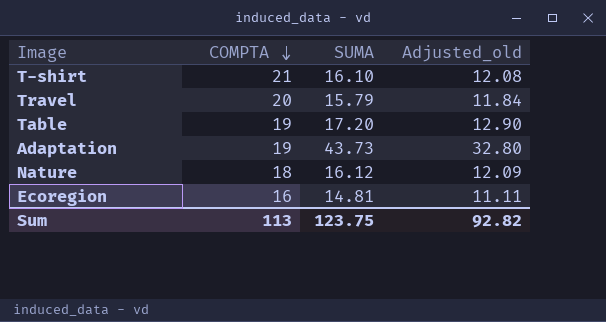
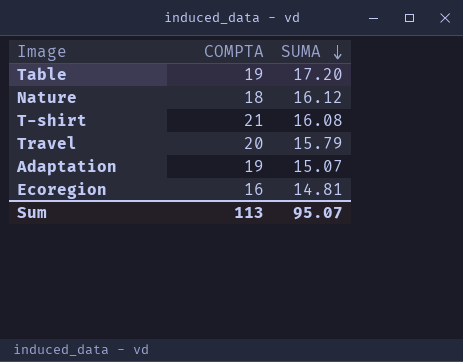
row order: COMPTA descending -> SUMA descending
column Adjusted_old | formula: [SUMA] * 0.75 -> none
T-shirt | SUMA: 16.10 -> 16.08
Adaptation | SUMA: 43.73 -> 15.07
Sum | SUMA: 123.75 -> 95.07

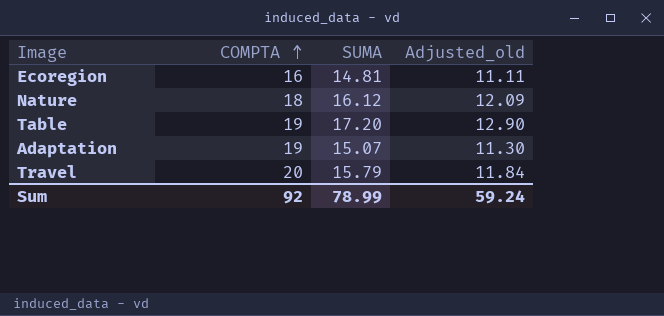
row order: SUMA descending -> COMPTA ascending
column Adjusted_old | formula: none -> [SUMA] * 0.75
row T-shirt: 21 | 16.08 -> none
Sum | COMPTA: 113 -> 92
Sum | SUMA: 95.07 -> 78.99

